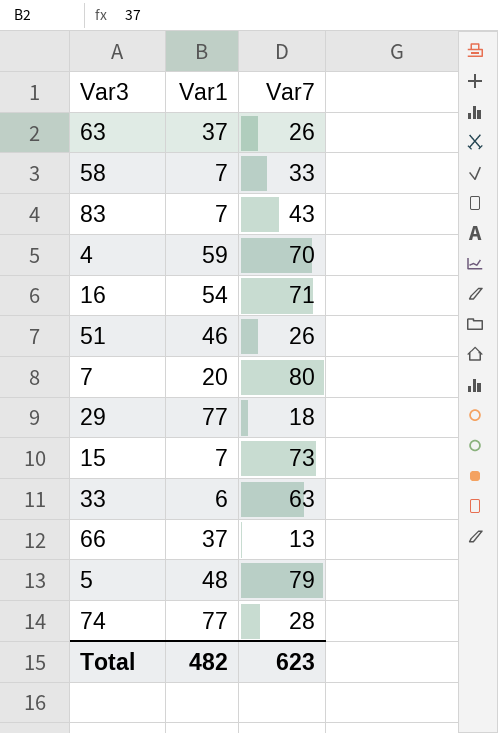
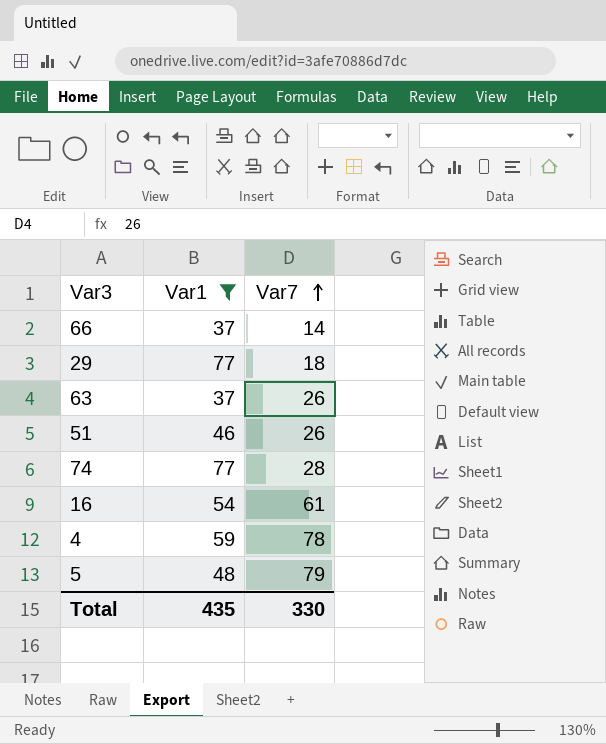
filter: none -> Var1 >= 37
row order: none -> Var7 ascending
66 | Var7: 13 -> 14
16 | Var7: 71 -> 61
4 | Var7: 70 -> 78
Total | Var1: 482 -> 435
Total | Var7: 623 -> 330

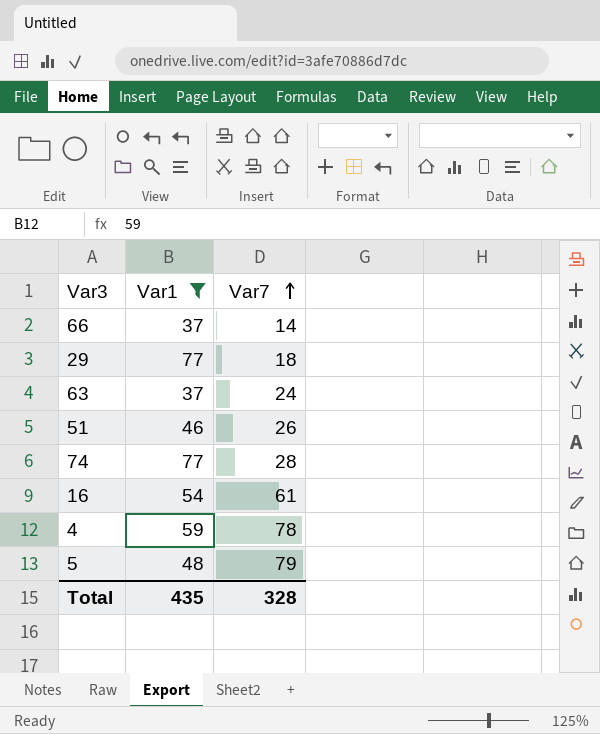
63 | Var7: 26 -> 24
Total | Var7: 330 -> 328

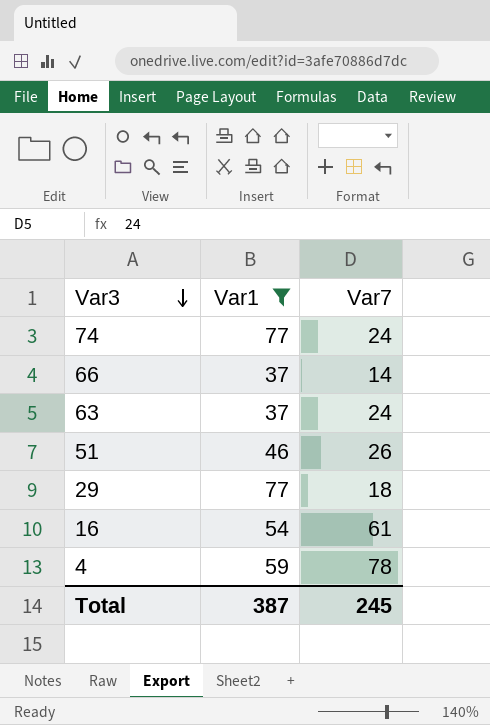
row order: Var7 ascending -> Var3 descending
row 5: 48 | 79 -> none
74 | Var7: 28 -> 24
Total | Var1: 435 -> 387
Total | Var7: 328 -> 245

